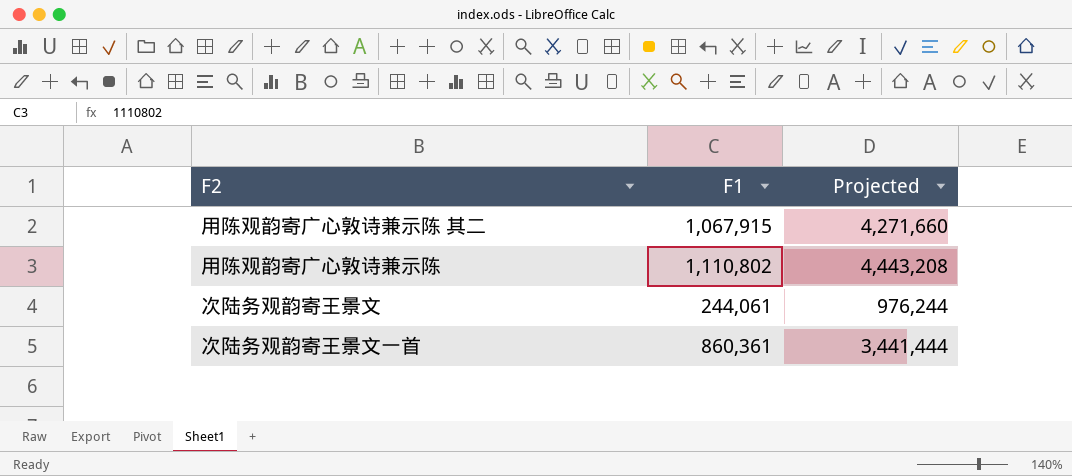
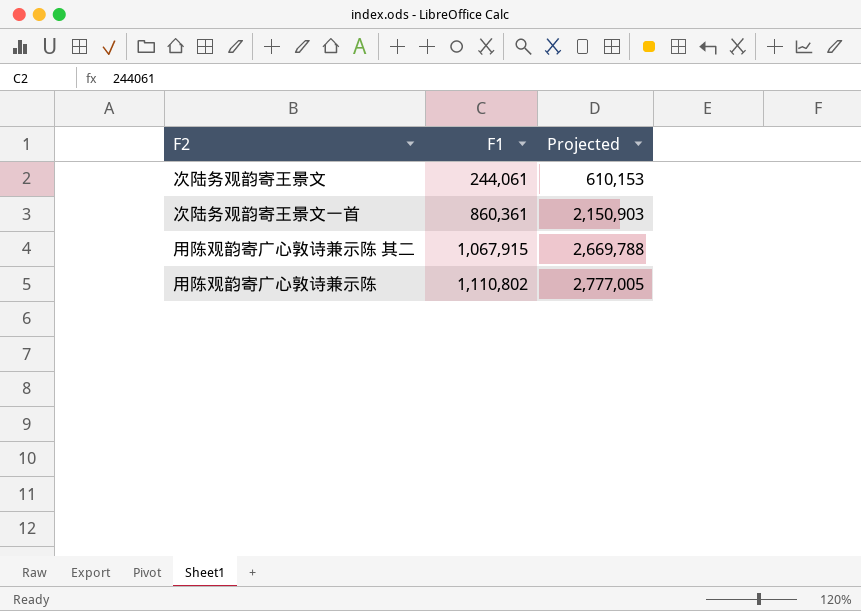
row order: none -> F1 ascending
column Projected | formula: [F1] * 4 -> [F1] * 2.5

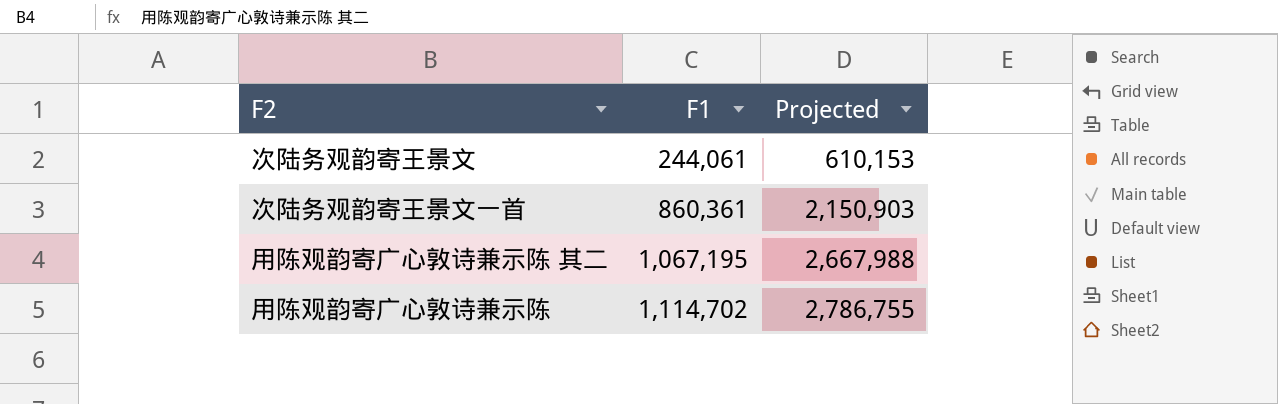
用陈观韵寄广心敦诗兼示陈 其二 | F1: 1,067,915 -> 1,067,195
用陈观韵寄广心敦诗兼示陈 其二 | Projected: 2,669,788 -> 2,667,988
用陈观韵寄广心敦诗兼示陈 | F1: 1,110,802 -> 1,114,702
用陈观韵寄广心敦诗兼示陈 | Projected: 2,777,005 -> 2,786,755

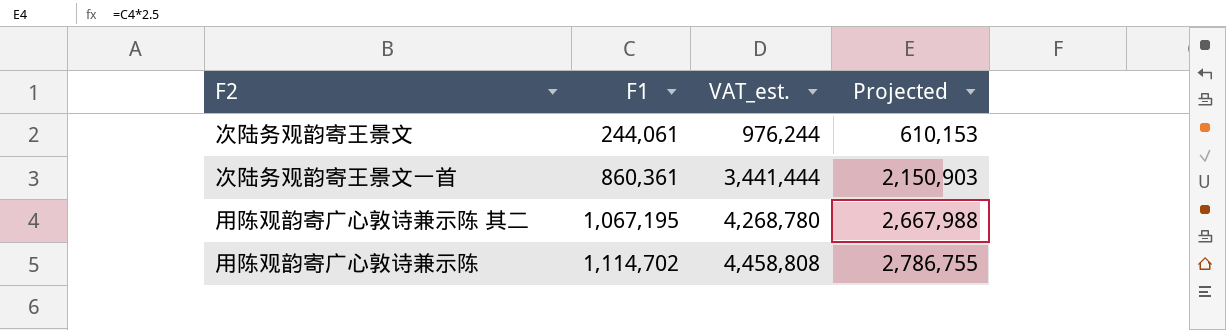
column VAT_est. | formula: none -> [F1] * 4

